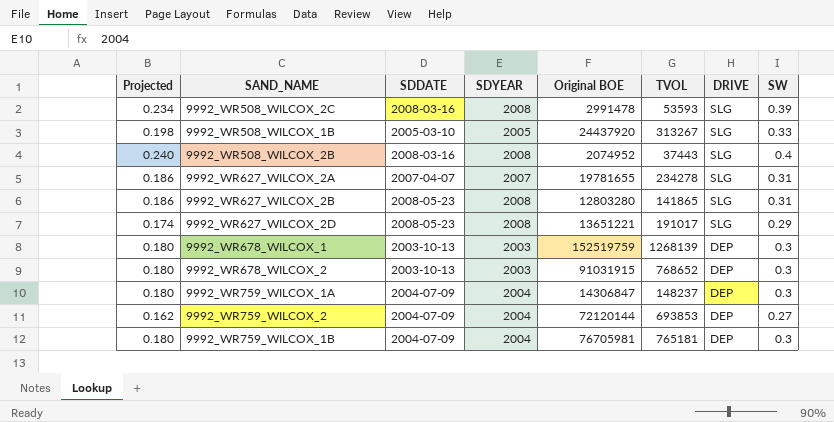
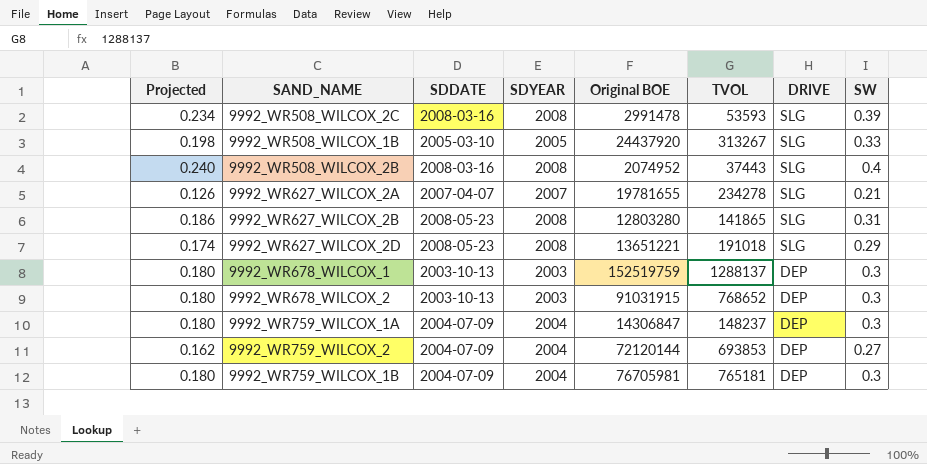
9992_WR627_WILCOX_2A | Projected: 0.186 -> 0.126
9992_WR627_WILCOX_2A | SW: 0.31 -> 0.21
9992_WR627_WILCOX_2D | TVOL: 191017 -> 191018
9992_WR678_WILCOX_1 | TVOL: 1268139 -> 1288137

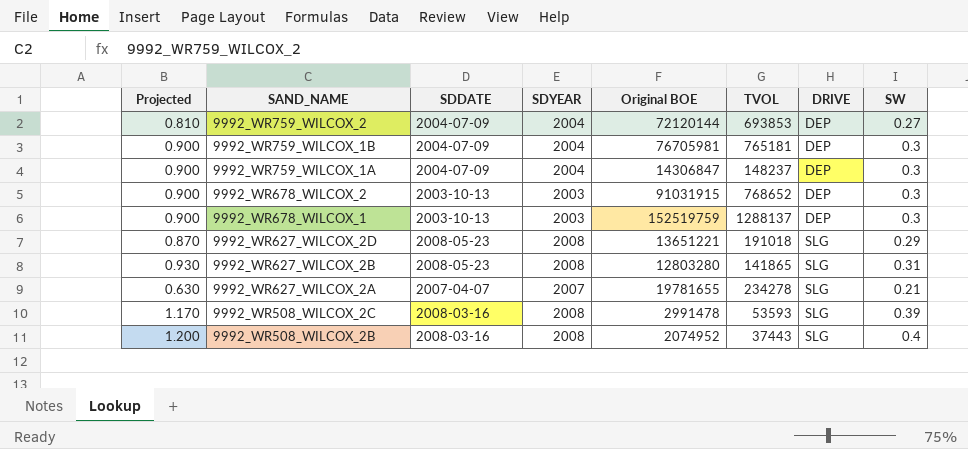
row order: DRIVE descending -> SAND_NAME descending
column Projected | formula: [SW] * 0.6 -> [SW] * 3
row 9992_WR508_WILCOX_1B: 0.198 | 2005-03-10 | 2005 | 24437920 | 313267 | SLG | 0.33 -> none

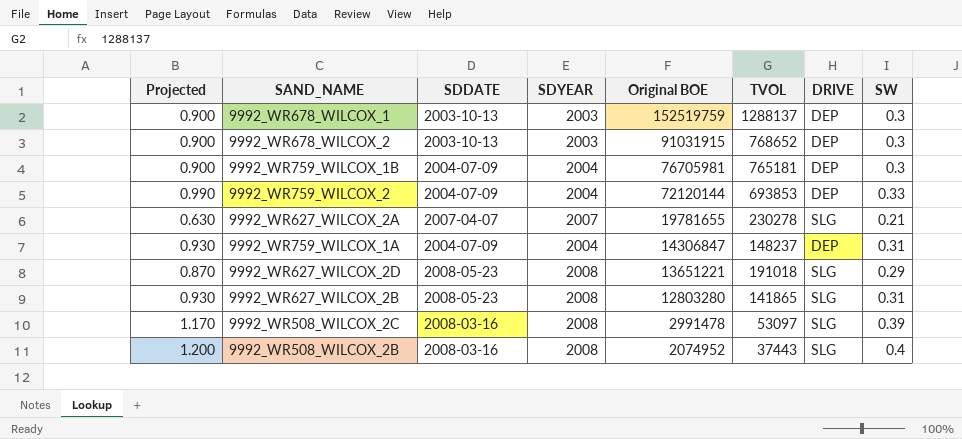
row order: SAND_NAME descending -> Original BOE descending
9992_WR759_WILCOX_2 | Projected: 0.810 -> 0.990
9992_WR759_WILCOX_2 | SW: 0.27 -> 0.33
9992_WR627_WILCOX_2A | TVOL: 234278 -> 230278
9992_WR759_WILCOX_1A | Projected: 0.900 -> 0.930
9992_WR759_WILCOX_1A | SW: 0.3 -> 0.31
9992_WR508_WILCOX_2C | TVOL: 53593 -> 53097

